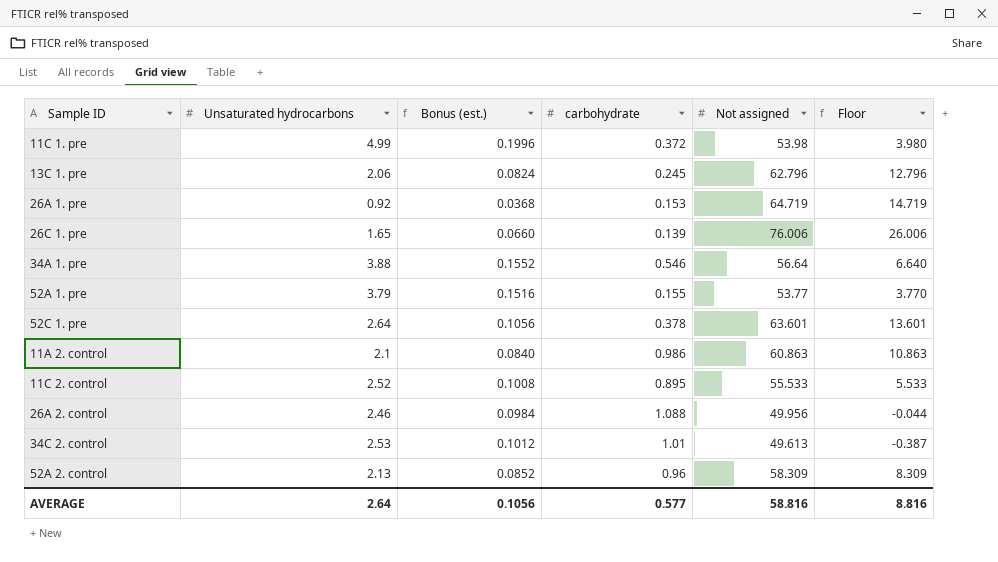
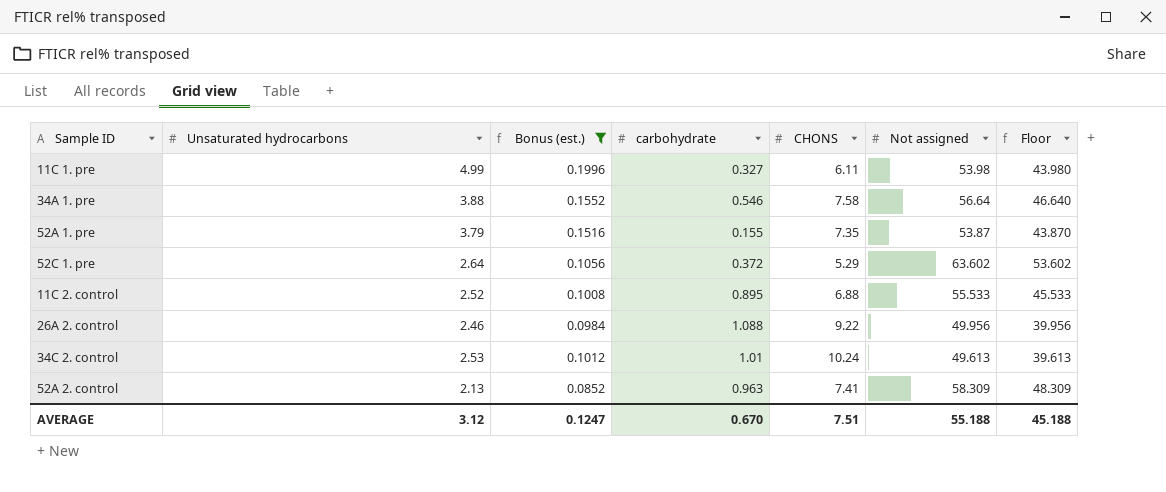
filter: none -> Bonus (est.) >= 0.0852
column CHONS | position: none -> 5
column Floor | formula: [Not assigned] - 50 -> [Not assigned] - 10
11C 1. pre | carbohydrate: 0.372 -> 0.327
52A 1. pre | Not assigned: 53.77 -> 53.87
52C 1. pre | carbohydrate: 0.378 -> 0.372
52C 1. pre | Not assigned: 63.601 -> 63.602
52A 2. control | carbohydrate: 0.96 -> 0.963
AVERAGE | Unsaturated hydrocarbons: 2.64 -> 3.12
AVERAGE | Bonus (est.): 0.1056 -> 0.1247
AVERAGE | carbohydrate: 0.577 -> 0.670
AVERAGE | Not assigned: 58.816 -> 55.188
AVERAGE | Floor: 8.816 -> 45.188

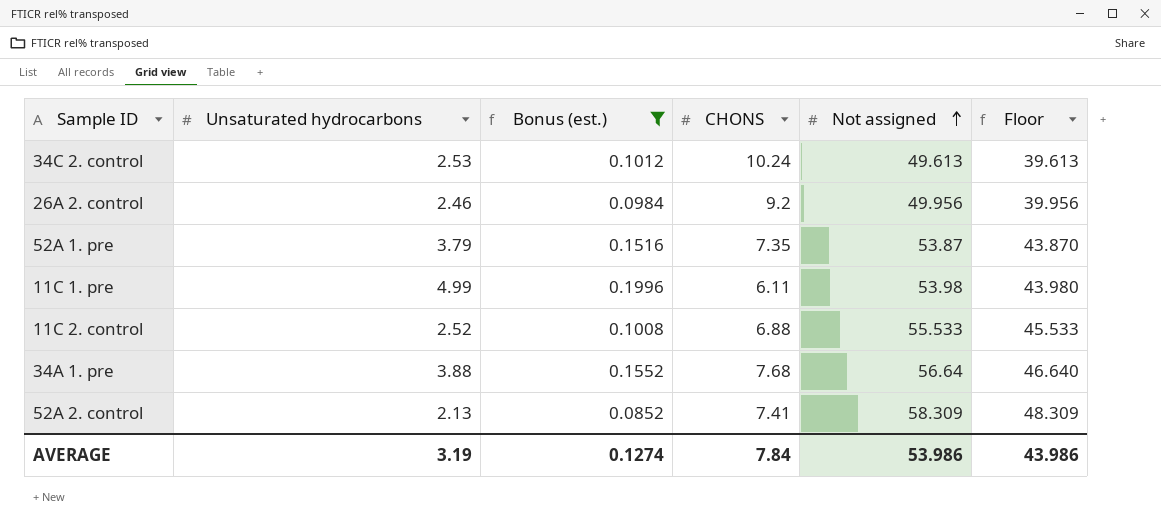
row order: none -> Not assigned ascending
column carbohydrate | position: 4 -> none
row 52C 1. pre: 2.64 | 0.1056 | 0.372 | 5.29 | 63.602 | 53.602 -> none
26A 2. control | CHONS: 9.22 -> 9.2
34A 1. pre | CHONS: 7.58 -> 7.68
AVERAGE | Unsaturated hydrocarbons: 3.12 -> 3.19
AVERAGE | Bonus (est.): 0.1247 -> 0.1274
AVERAGE | CHONS: 7.51 -> 7.84
AVERAGE | Not assigned: 55.188 -> 53.986
AVERAGE | Floor: 45.188 -> 43.986

